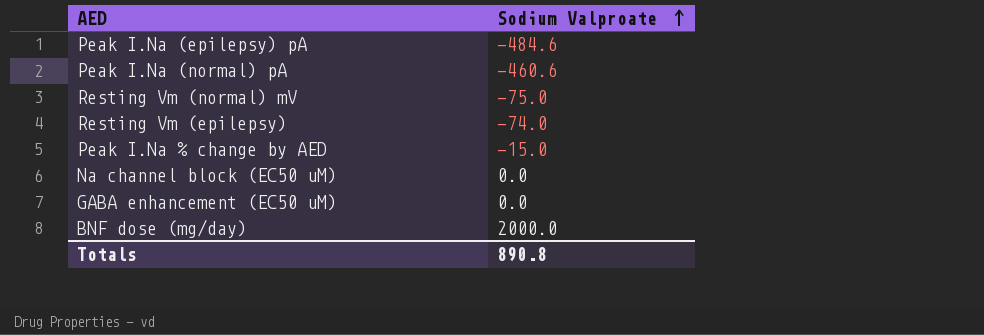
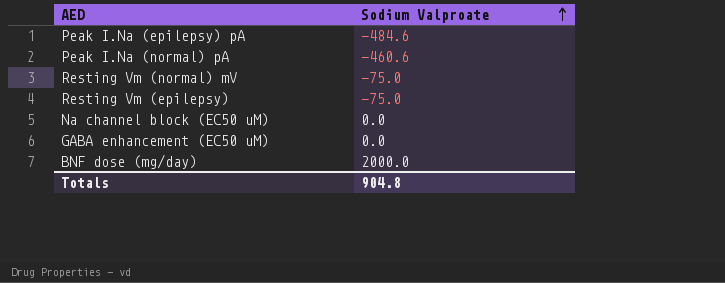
row Peak I.Na % change by AED: -15.0 -> none
Resting Vm (epilepsy) | Sodium Valproate: -74.0 -> -75.0
Totals | Sodium Valproate: 890.8 -> 904.8

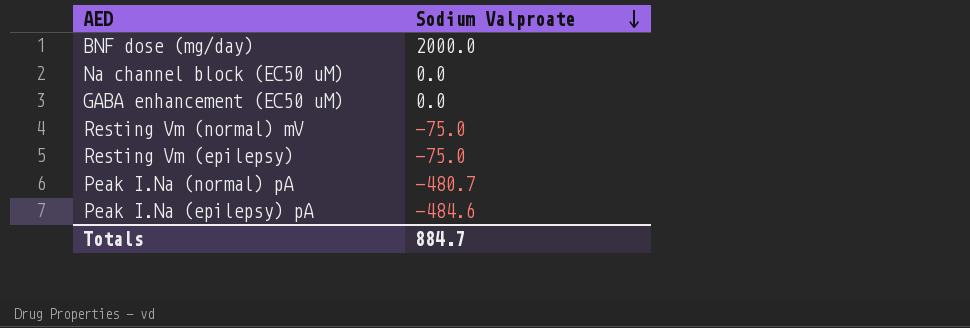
row order: Sodium Valproate ascending -> Sodium Valproate descending
Peak I.Na (normal) pA | Sodium Valproate: -460.6 -> -480.7
Totals | Sodium Valproate: 904.8 -> 884.7

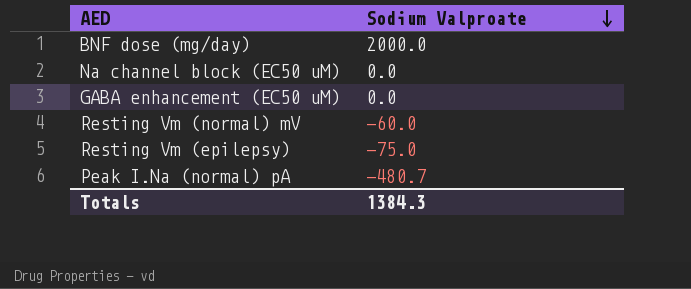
row Peak I.Na (epilepsy) pA: -484.6 -> none
Resting Vm (normal) mV | Sodium Valproate: -75.0 -> -60.0
Totals | Sodium Valproate: 884.7 -> 1384.3

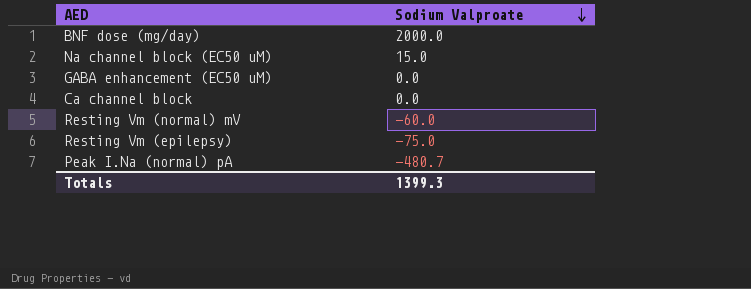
Na channel block (EC50 uM) | Sodium Valproate: 0.0 -> 15.0
row Ca channel block: none -> 0.0
Totals | Sodium Valproate: 1384.3 -> 1399.3

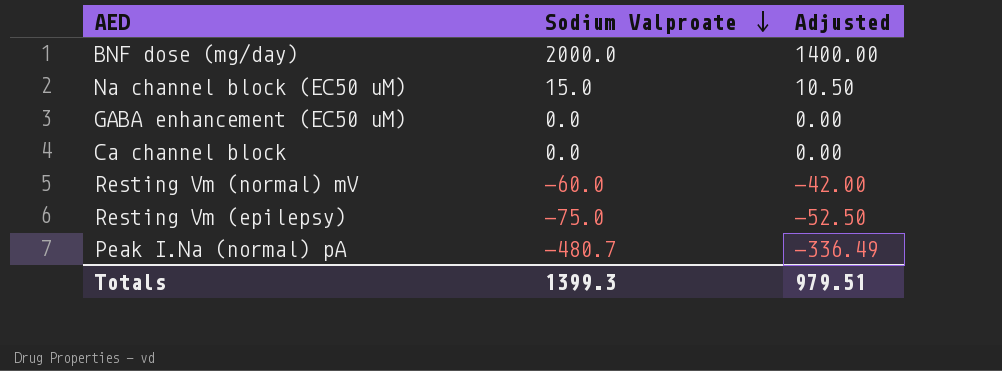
column Adjusted | formula: none -> [Sodium Valproate] * 0.7

